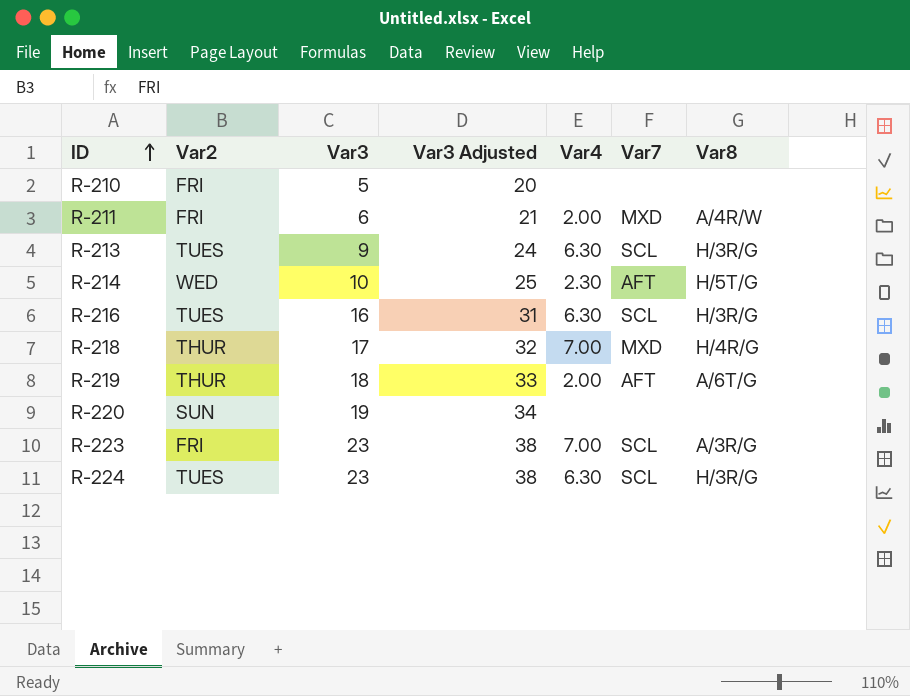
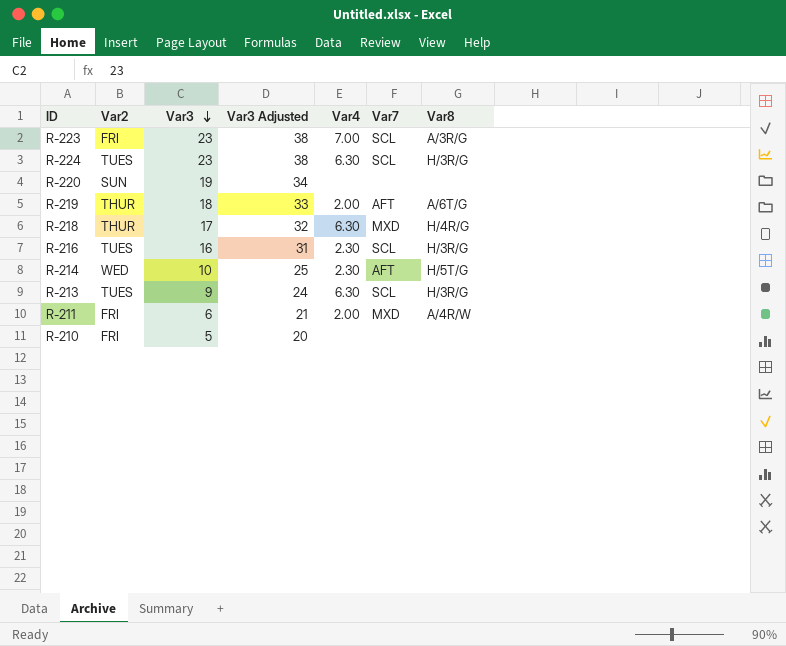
row order: ID ascending -> Var3 descending
R-218 | Var4: 7.00 -> 6.30
R-216 | Var4: 6.30 -> 2.30

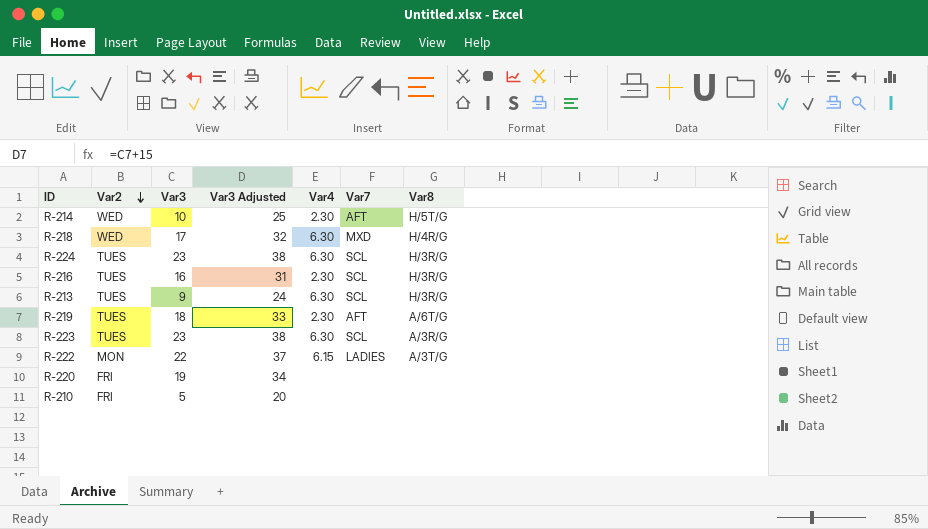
row order: Var3 descending -> Var2 descending
row R-211: FRI | 6 | 21 | 2.00 | MXD | A/4R/W -> none
R-218 | Var2: THUR -> WED
R-219 | Var2: THUR -> TUES
R-219 | Var4: 2.00 -> 2.30
R-223 | Var2: FRI -> TUES
R-223 | Var4: 7.00 -> 6.30
row R-222: none -> MON | 22 | 37 | 6.15 | LADIES | A/3T/G
R-220 | Var2: SUN -> FRI

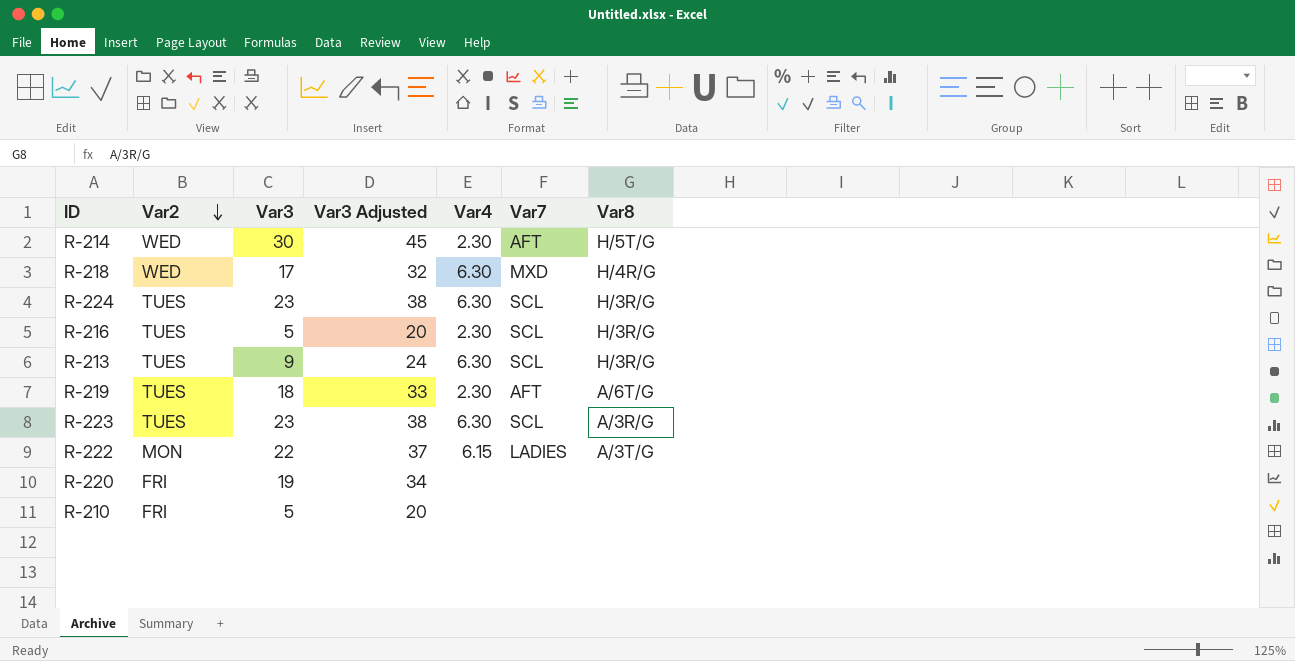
R-214 | Var3: 10 -> 30
R-214 | Var3 Adjusted: 25 -> 45
R-216 | Var3: 16 -> 5
R-216 | Var3 Adjusted: 31 -> 20

